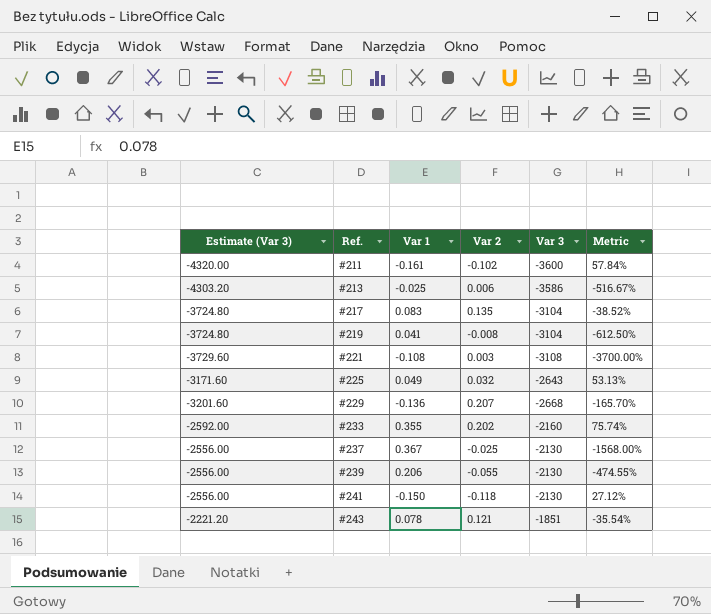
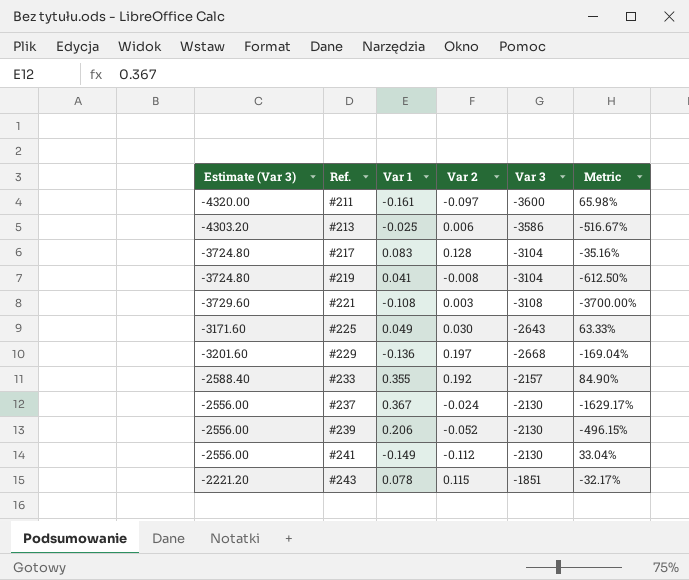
#211 | Var 2: -0.102 -> -0.097
#211 | Metric: 57.84% -> 65.98%
#217 | Var 2: 0.135 -> 0.128
#217 | Metric: -38.52% -> -35.16%
#225 | Var 2: 0.032 -> 0.030
#225 | Metric: 53.13% -> 63.33%
#229 | Var 2: 0.207 -> 0.197
#229 | Metric: -165.70% -> -169.04%
#233 | Estimate (Var 3): -2592.00 -> -2588.40
#233 | Var 2: 0.202 -> 0.192
#233 | Var 3: -2160 -> -2157
#233 | Metric: 75.74% -> 84.90%
#237 | Var 2: -0.025 -> -0.024
#237 | Metric: -1568.00% -> -1629.17%
#239 | Var 2: -0.055 -> -0.052
#239 | Metric: -474.55% -> -496.15%
#241 | Var 1: -0.150 -> -0.149
#241 | Var 2: -0.118 -> -0.112
#241 | Metric: 27.12% -> 33.04%
#243 | Var 2: 0.121 -> 0.115
#243 | Metric: -35.54% -> -32.17%

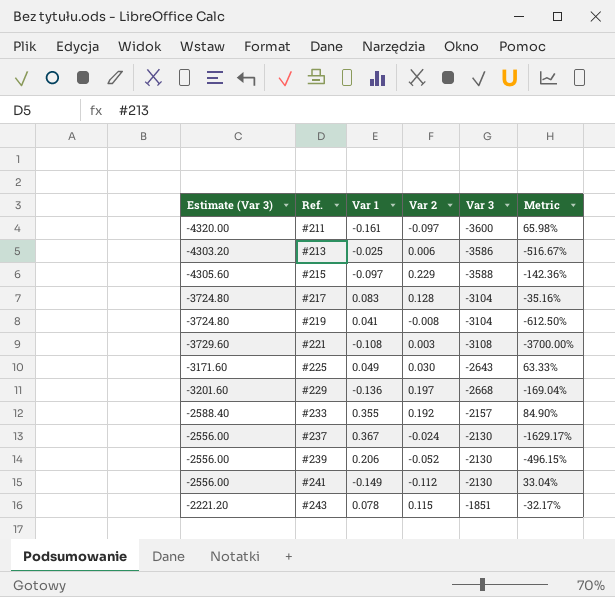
row #215: none -> -4305.60 | -0.097 | 0.229 | -3588 | -142.36%

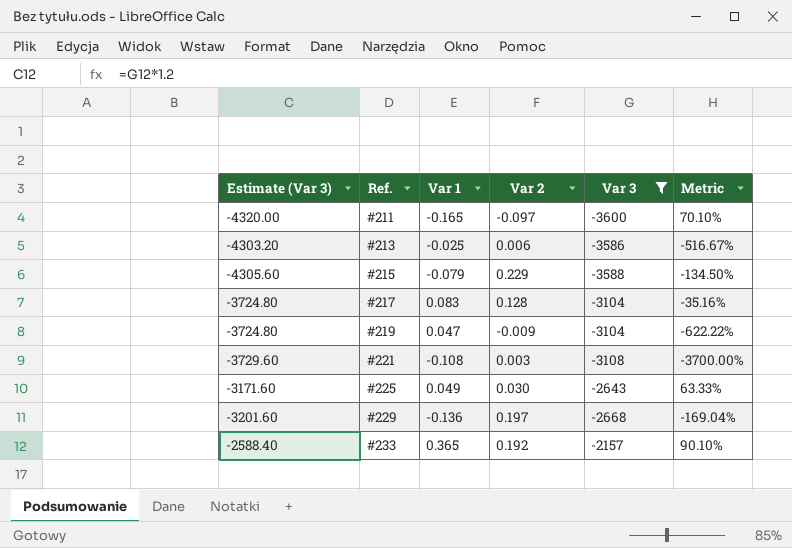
filter: none -> Var 3 <= -2157
#211 | Var 1: -0.161 -> -0.165
#211 | Metric: 65.98% -> 70.10%
#215 | Var 1: -0.097 -> -0.079
#215 | Metric: -142.36% -> -134.50%
#219 | Var 1: 0.041 -> 0.047
#219 | Var 2: -0.008 -> -0.009
#219 | Metric: -612.50% -> -622.22%
#233 | Var 1: 0.355 -> 0.365
#233 | Metric: 84.90% -> 90.10%

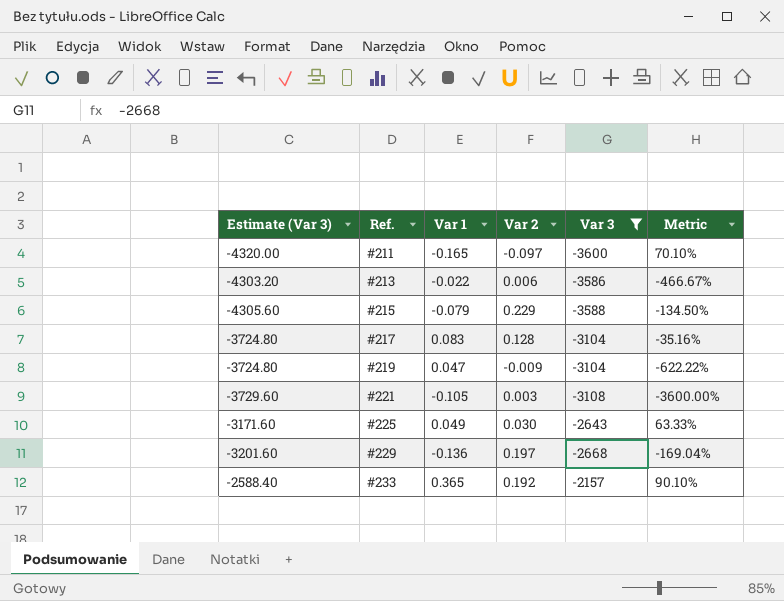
#213 | Var 1: -0.025 -> -0.022
#213 | Metric: -516.67% -> -466.67%
#221 | Var 1: -0.108 -> -0.105
#221 | Metric: -3700.00% -> -3600.00%

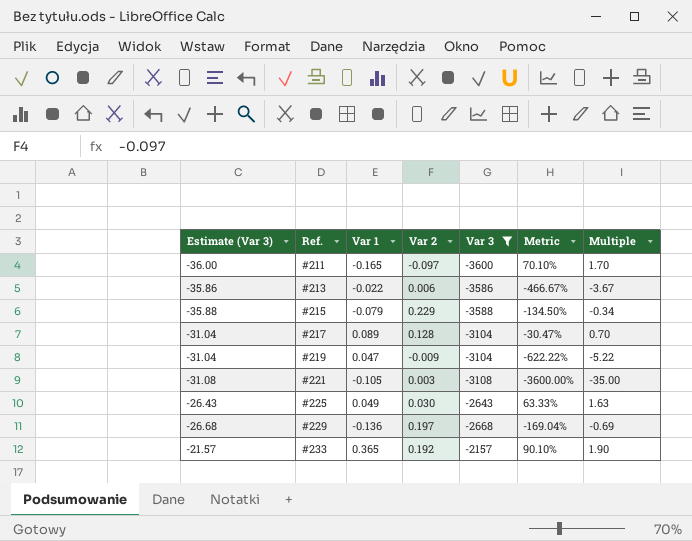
column Estimate (Var 3) | formula: [Var 3] * 1.2 -> [Var 3] * 0.01
column Multiple | formula: none -> [Var 1] / [Var 2]
#217 | Var 1: 0.083 -> 0.089
#217 | Metric: -35.16% -> -30.47%

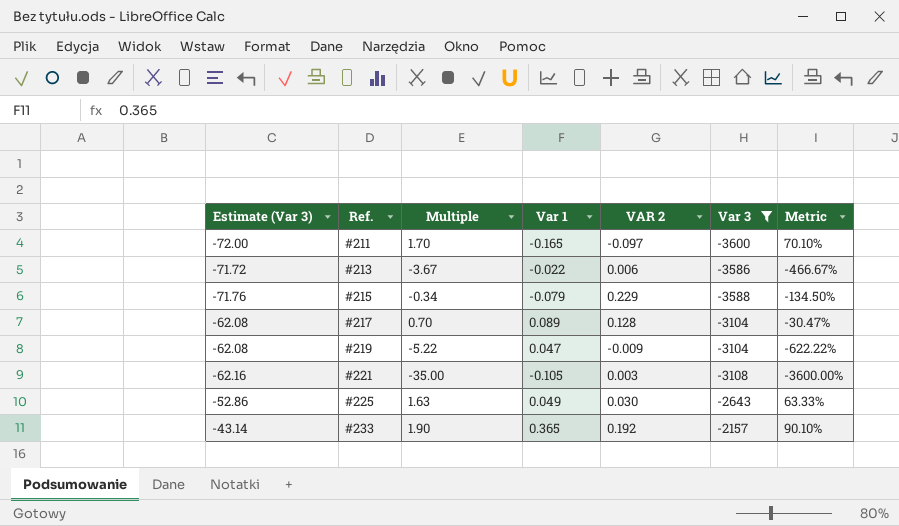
column Estimate (Var 3) | formula: [Var 3] * 0.01 -> [Var 3] * 0.02
column Multiple | position: 7 -> 3
column name: Var 2 -> VAR 2
row #229: -26.68 | -0.136 | 0.197 | -2668 | -169.04% | -0.69 -> none

